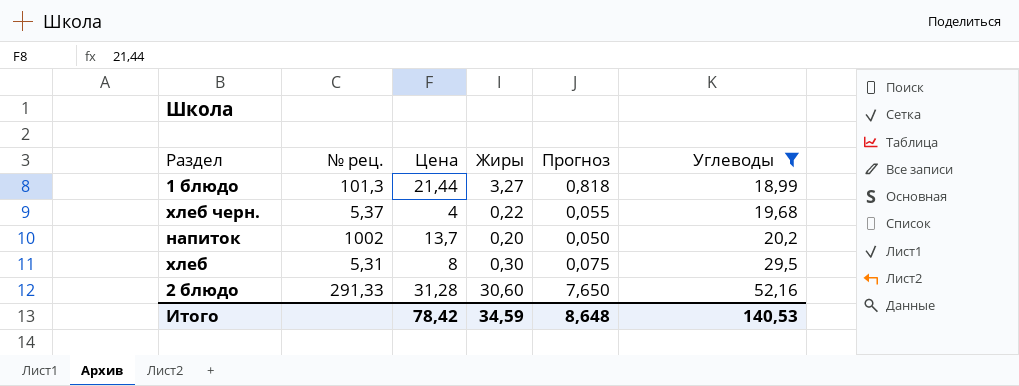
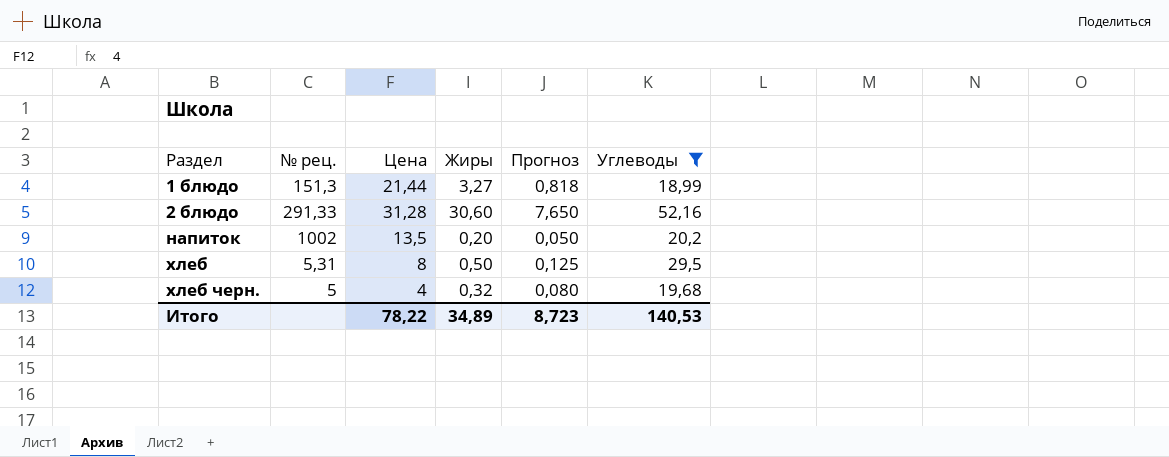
row order: Углеводы ascending -> Раздел ascending
1 блюдо | № рец.: 101,3 -> 151,3
напиток | Цена: 13,7 -> 13,5
хлеб | Жиры: 0,30 -> 0,50
хлеб | Прогноз: 0,075 -> 0,125
хлеб черн. | № рец.: 5,37 -> 5
хлеб черн. | Жиры: 0,22 -> 0,32
хлеб черн. | Прогноз: 0,055 -> 0,080
Итого | Цена: 78,42 -> 78,22
Итого | Жиры: 34,59 -> 34,89
Итого | Прогноз: 8,648 -> 8,723

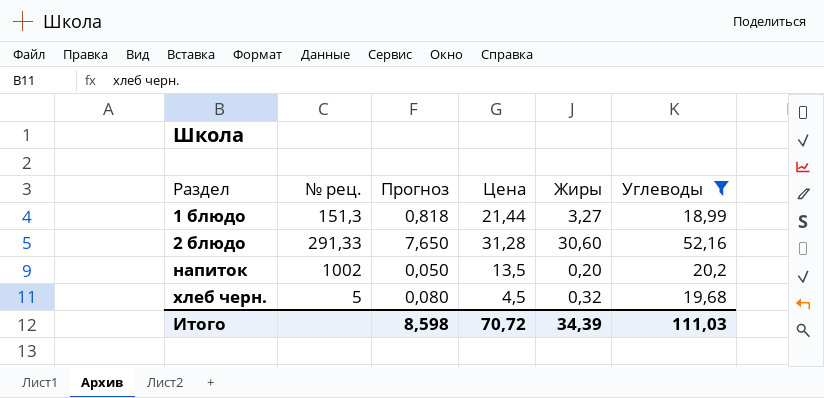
column Прогноз | position: 5 -> 3
row хлеб: 5,31 | 8 | 0,50 | 0,125 | 29,5 -> none
хлеб черн. | Цена: 4 -> 4,5
Итого | Прогноз: 8,723 -> 8,598
Итого | Цена: 78,22 -> 70,72
Итого | Жиры: 34,89 -> 34,39
Итого | Углеводы: 140,53 -> 111,03

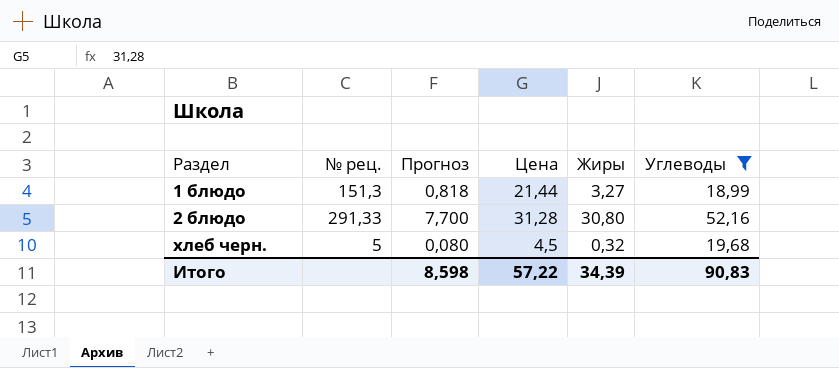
row напиток: 1002 | 0,050 | 13,5 | 0,20 | 20,2 -> none
2 блюдо | Прогноз: 7,650 -> 7,700
2 блюдо | Жиры: 30,60 -> 30,80
Итого | Цена: 70,72 -> 57,22
Итого | Углеводы: 111,03 -> 90,83

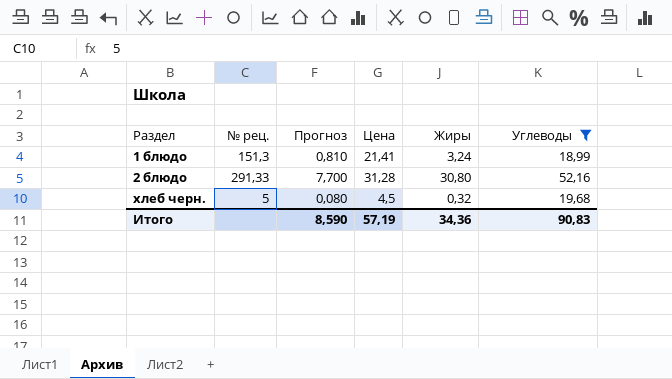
1 блюдо | Прогноз: 0,818 -> 0,810
1 блюдо | Цена: 21,44 -> 21,41
1 блюдо | Жиры: 3,27 -> 3,24
Итого | Прогноз: 8,598 -> 8,590
Итого | Цена: 57,22 -> 57,19
Итого | Жиры: 34,39 -> 34,36

